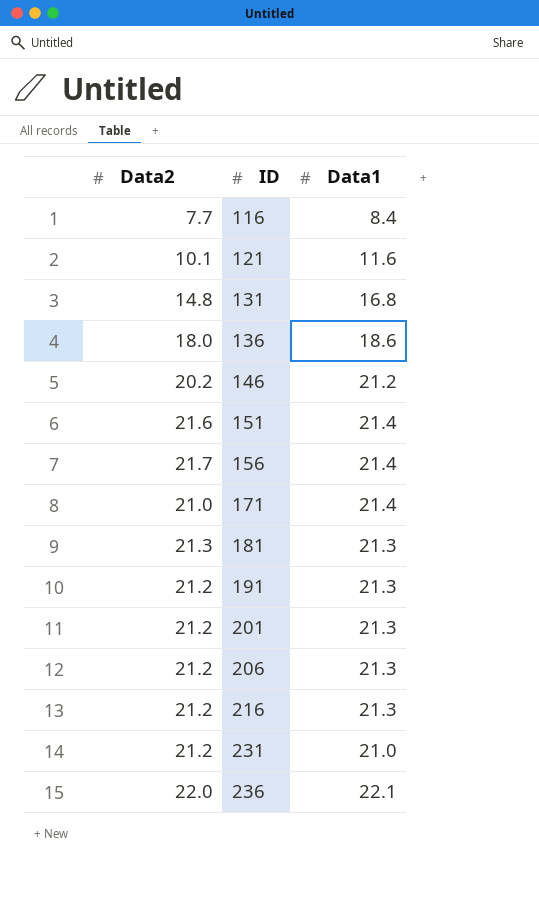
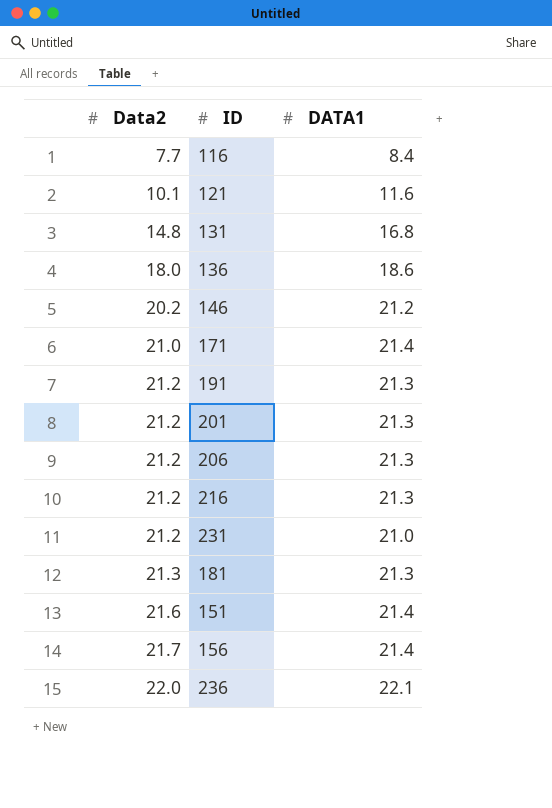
row order: ID ascending -> Data2 ascending
column name: Data1 -> DATA1

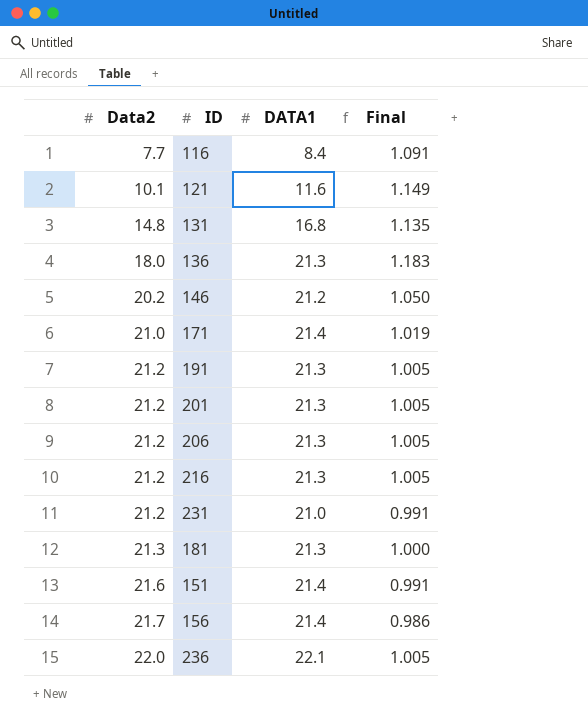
column Final | formula: none -> [DATA1] / [Data2]
136 | DATA1: 18.6 -> 21.3

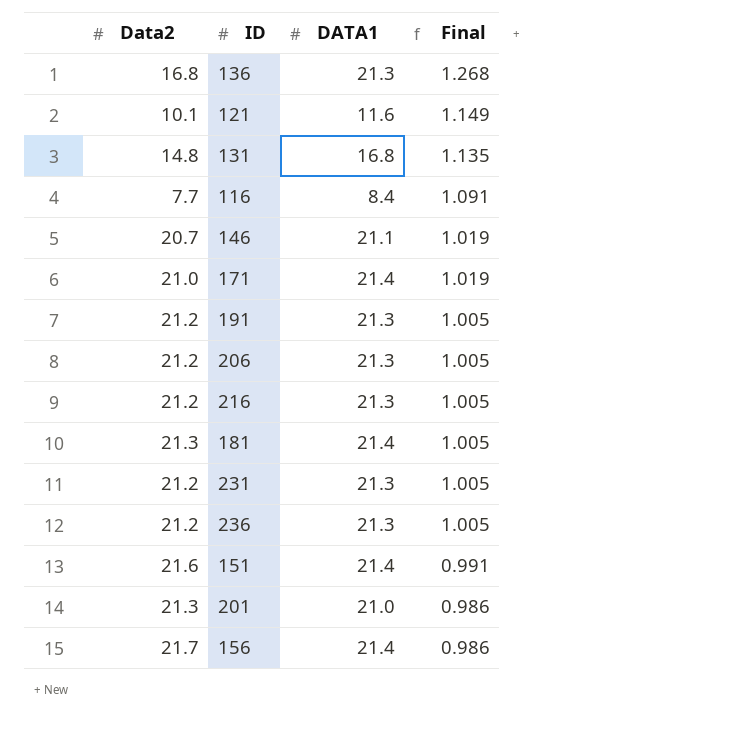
row order: Data2 ascending -> Final descending
136 | Data2: 18.0 -> 16.8
136 | Final: 1.183 -> 1.268
146 | Data2: 20.2 -> 20.7
146 | DATA1: 21.2 -> 21.1
146 | Final: 1.050 -> 1.019
181 | DATA1: 21.3 -> 21.4
181 | Final: 1.000 -> 1.005
231 | DATA1: 21.0 -> 21.3
231 | Final: 0.991 -> 1.005
236 | Data2: 22.0 -> 21.2
236 | DATA1: 22.1 -> 21.3
201 | Data2: 21.2 -> 21.3
201 | DATA1: 21.3 -> 21.0
201 | Final: 1.005 -> 0.986

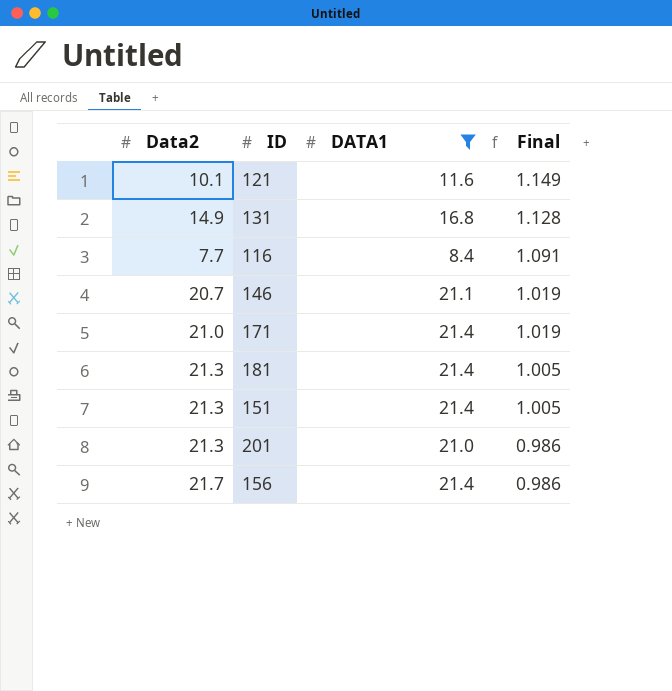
filter: none -> DATA1 != 21.3
131 | Data2: 14.8 -> 14.9
131 | Final: 1.135 -> 1.128
151 | Data2: 21.6 -> 21.3
151 | Final: 0.991 -> 1.005

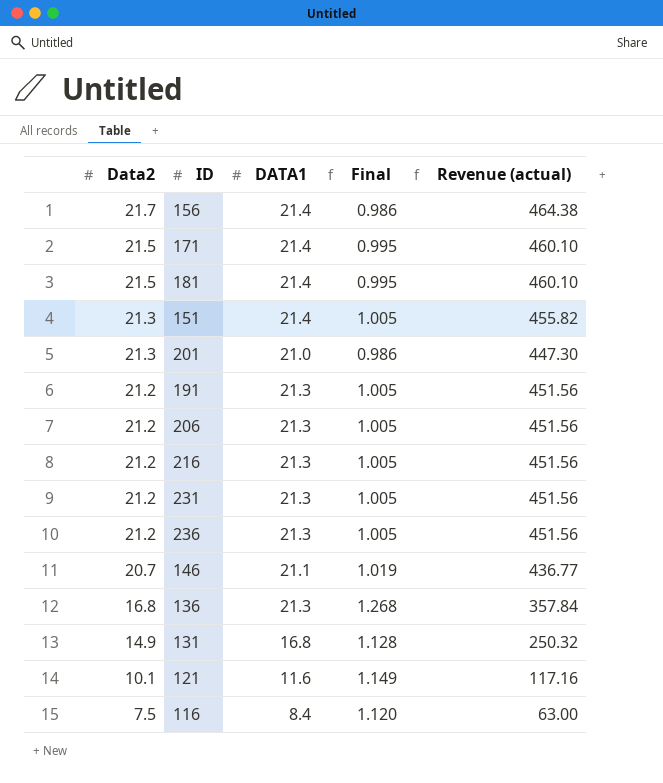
filter: DATA1 != 21.3 -> none
row order: Final descending -> Data2 descending
column Revenue (actual) | formula: none -> [Data2] * [DATA1]
171 | Data2: 21.0 -> 21.5
171 | Final: 1.019 -> 0.995
181 | Data2: 21.3 -> 21.5
181 | Final: 1.005 -> 0.995
116 | Data2: 7.7 -> 7.5
116 | Final: 1.091 -> 1.120

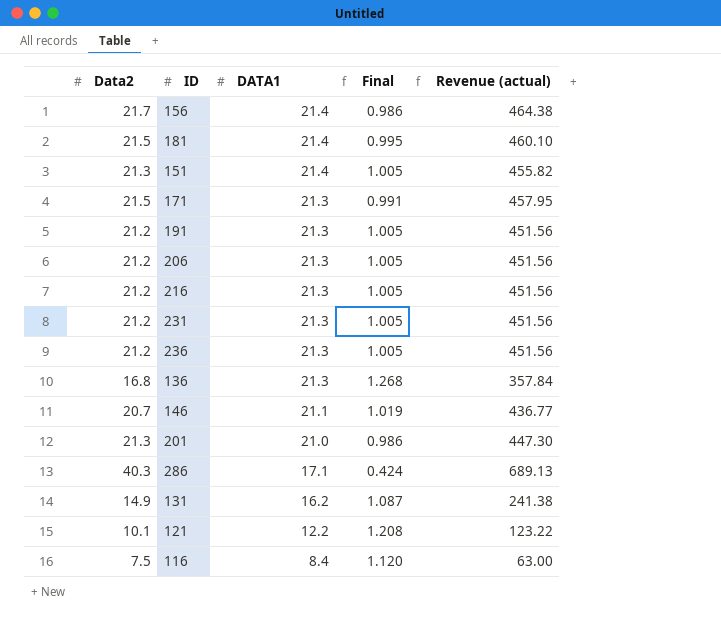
row order: Data2 descending -> DATA1 descending
171 | DATA1: 21.4 -> 21.3
171 | Final: 0.995 -> 0.991
171 | Revenue (actual): 460.10 -> 457.95
row 286: none -> 40.3 | 17.1 | 0.424 | 689.13
131 | DATA1: 16.8 -> 16.2
131 | Final: 1.128 -> 1.087
131 | Revenue (actual): 250.32 -> 241.38
121 | DATA1: 11.6 -> 12.2
121 | Final: 1.149 -> 1.208
121 | Revenue (actual): 117.16 -> 123.22

